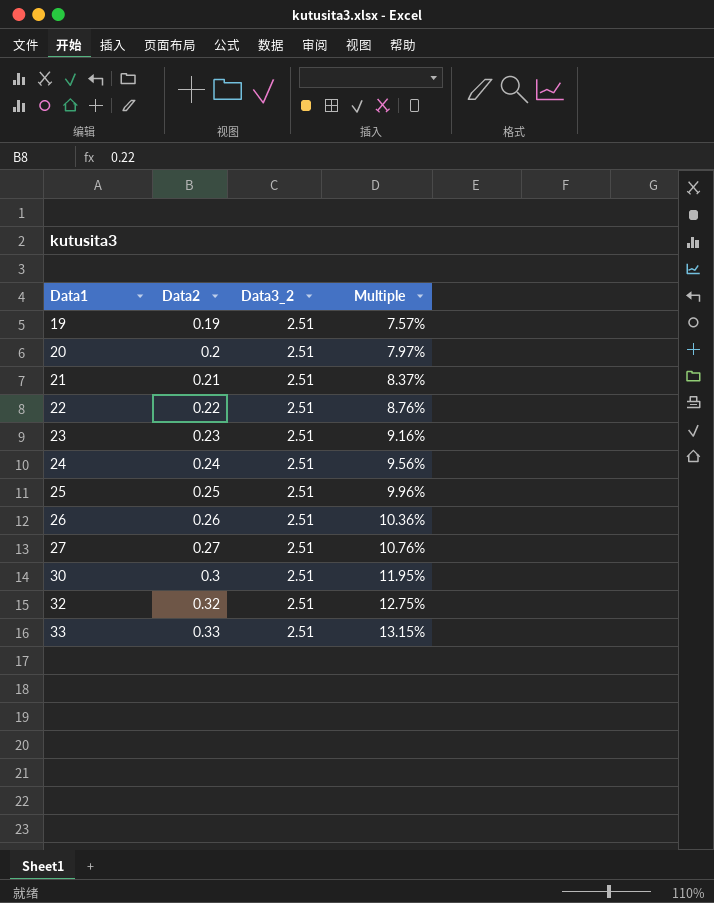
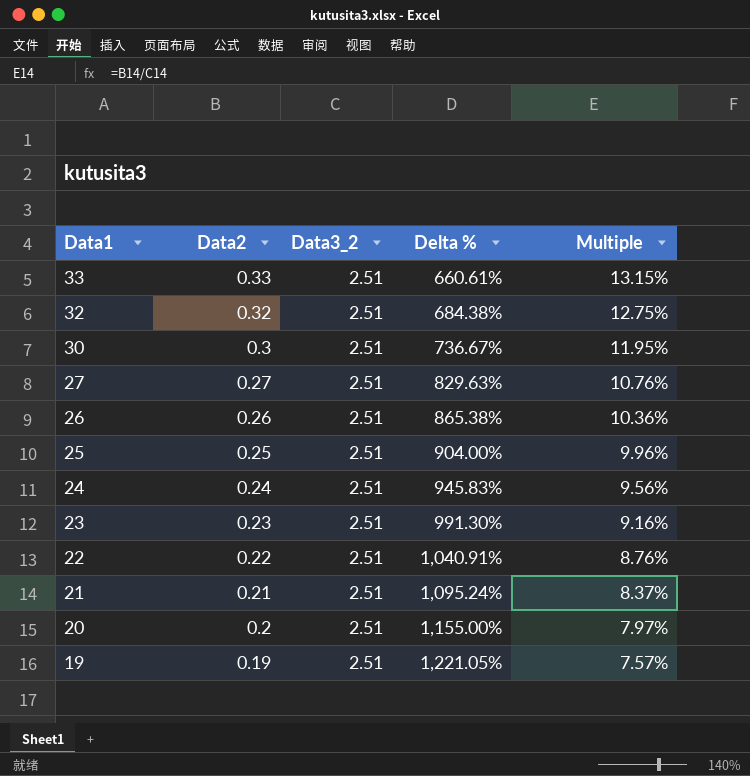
row order: Data1 ascending -> Data1 descending
column Delta % | formula: none -> ([Data3_2] - [Data2]) / [Data2]

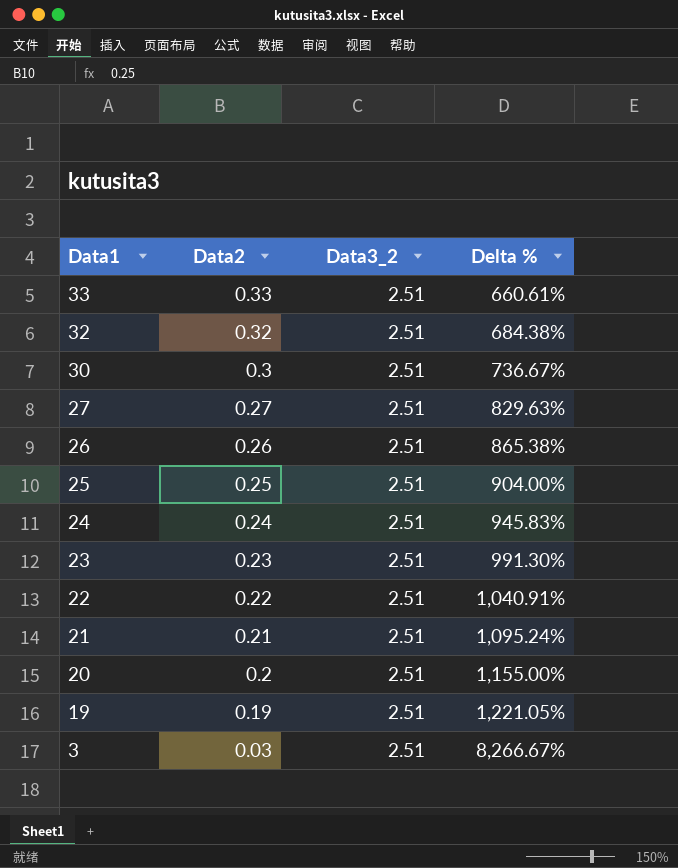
column Multiple | formula: [Data2] / [Data3_2] -> none
row 3: none -> 0.03 | 2.51 | 8,266.67%

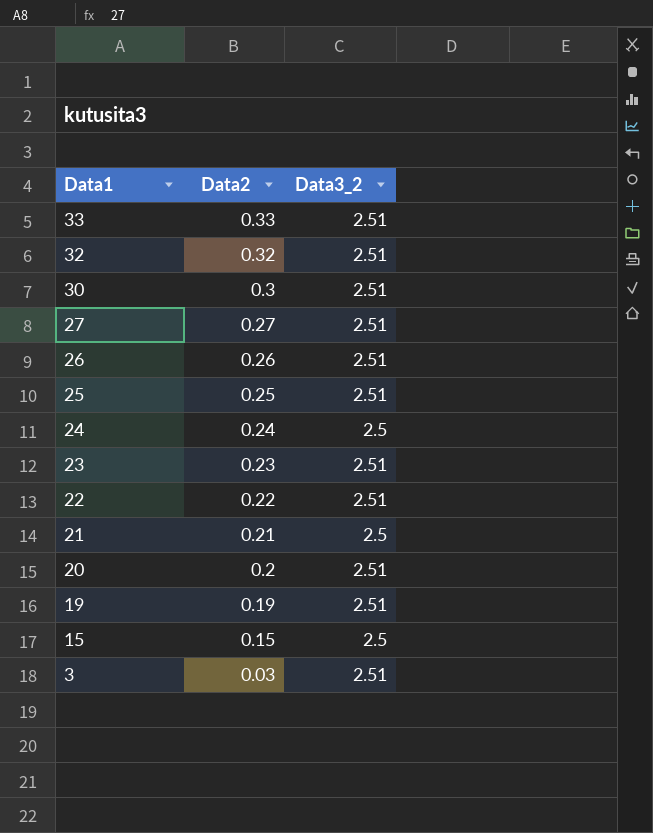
column Delta % | formula: ([Data3_2] - [Data2]) / [Data2] -> none
24 | Data3_2: 2.51 -> 2.5
21 | Data3_2: 2.51 -> 2.5
row 15: none -> 0.15 | 2.5

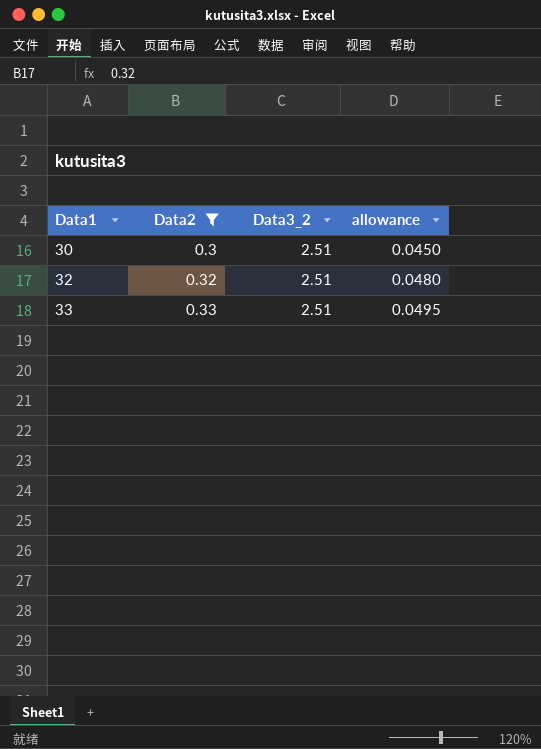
filter: none -> Data2 >= 0.3
row order: Data1 descending -> Data1 ascending
column allowance | formula: none -> [Data2] * 0.15

